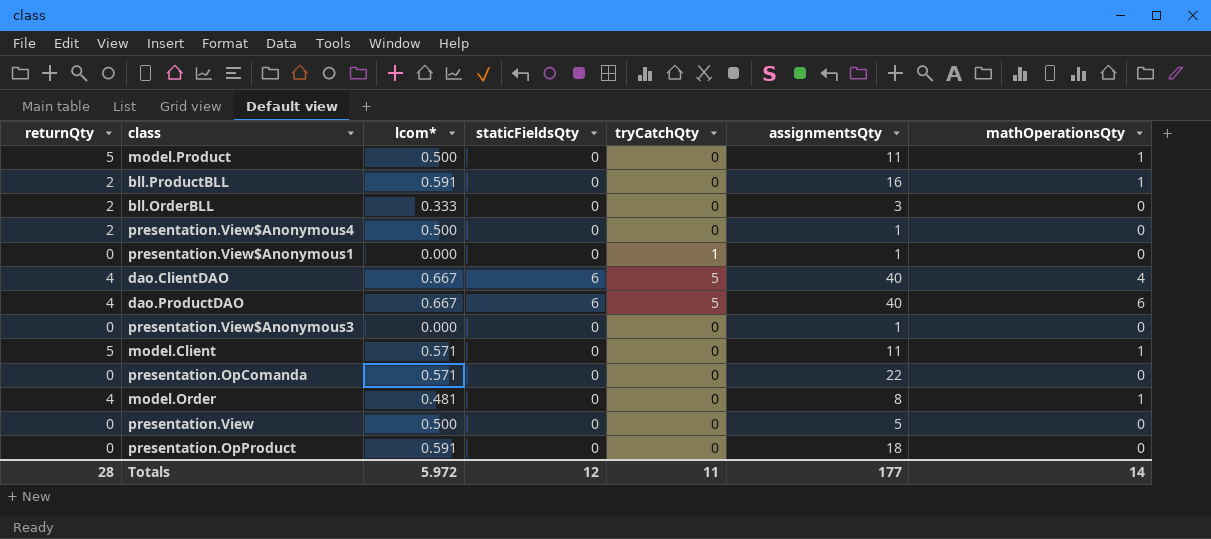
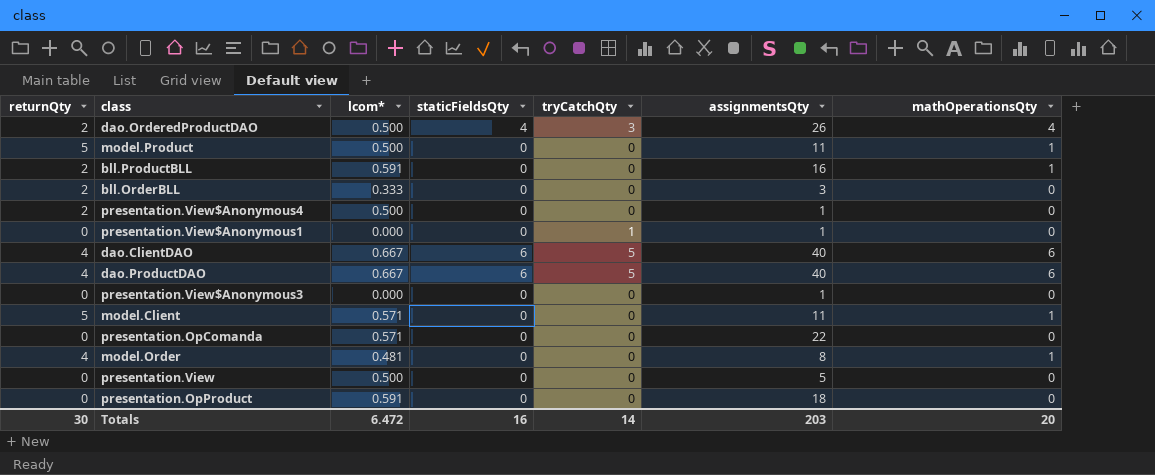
row dao.OrderedProductDAO: none -> 2 | 0.500 | 4 | 3 | 26 | 4
dao.ClientDAO | mathOperationsQty: 4 -> 6
Totals | returnQty: 28 -> 30
Totals | lcom*: 5.972 -> 6.472
Totals | staticFieldsQty: 12 -> 16
Totals | tryCatchQty: 11 -> 14
Totals | assignmentsQty: 177 -> 203
Totals | mathOperationsQty: 14 -> 20

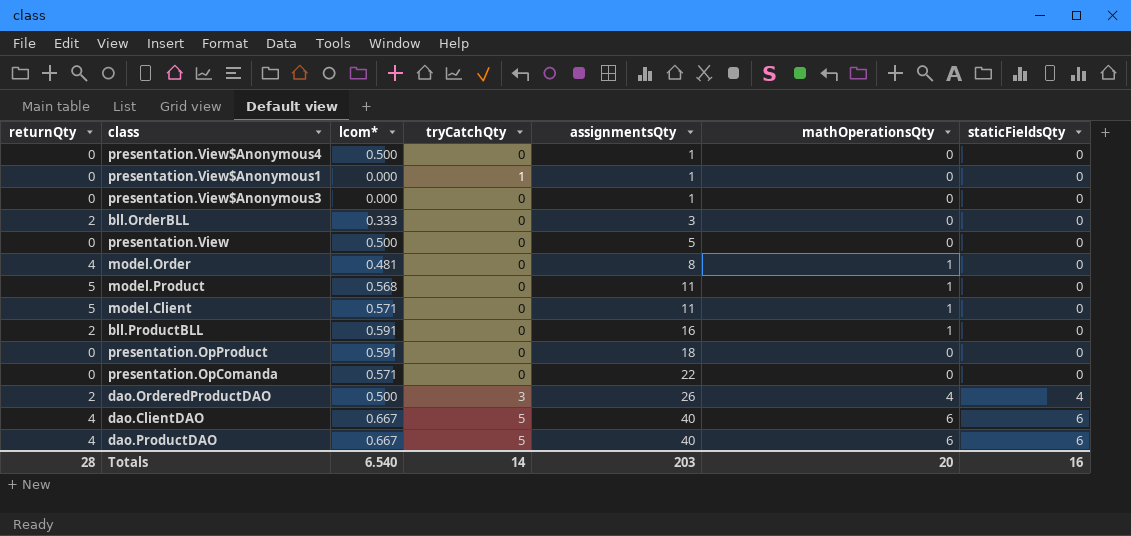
row order: none -> assignmentsQty ascending
column staticFieldsQty | position: 4 -> 7
presentation.View$Anonymous4 | returnQty: 2 -> 0
model.Product | lcom*: 0.500 -> 0.568
Totals | returnQty: 30 -> 28
Totals | lcom*: 6.472 -> 6.540

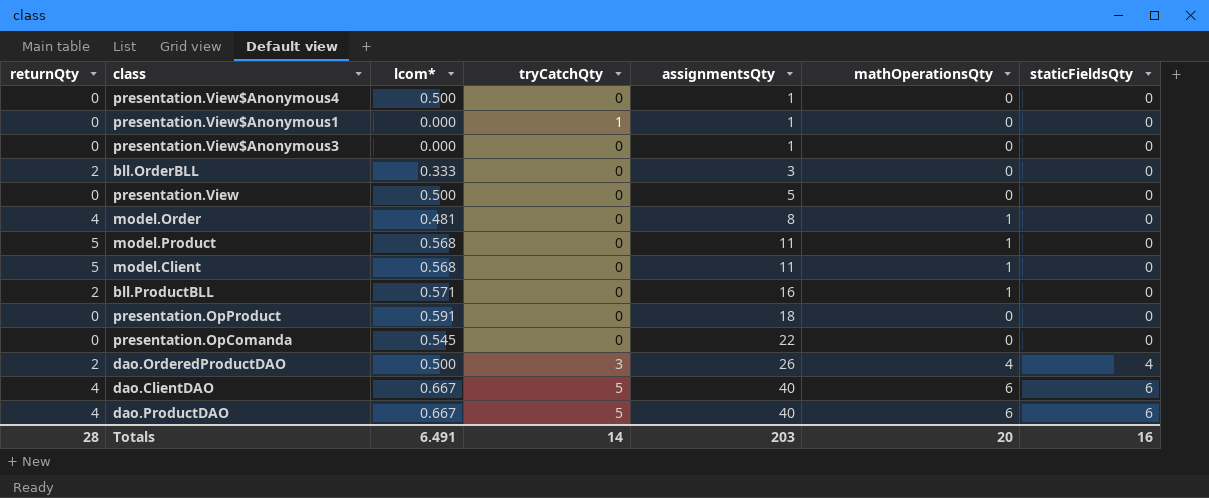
model.Client | lcom*: 0.571 -> 0.568
bll.ProductBLL | lcom*: 0.591 -> 0.571
presentation.OpComanda | lcom*: 0.571 -> 0.545
Totals | lcom*: 6.540 -> 6.491

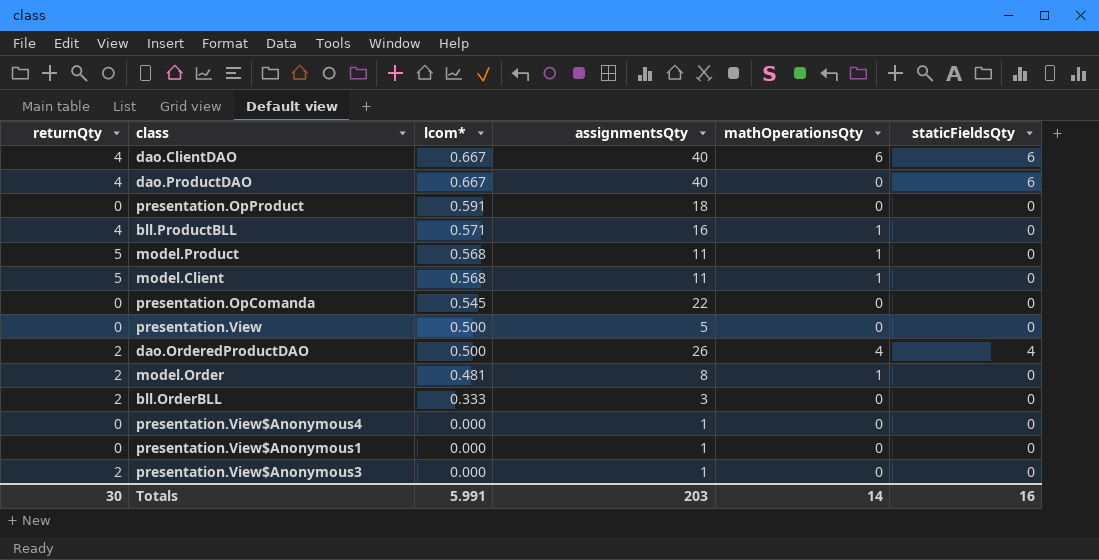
row order: assignmentsQty ascending -> lcom* descending
column tryCatchQty | position: 4 -> none
dao.ProductDAO | mathOperationsQty: 6 -> 0
bll.ProductBLL | returnQty: 2 -> 4
model.Order | returnQty: 4 -> 2
presentation.View$Anonymous4 | lcom*: 0.500 -> 0.000
presentation.View$Anonymous3 | returnQty: 0 -> 2
Totals | returnQty: 28 -> 30
Totals | lcom*: 6.491 -> 5.991
Totals | mathOperationsQty: 20 -> 14

